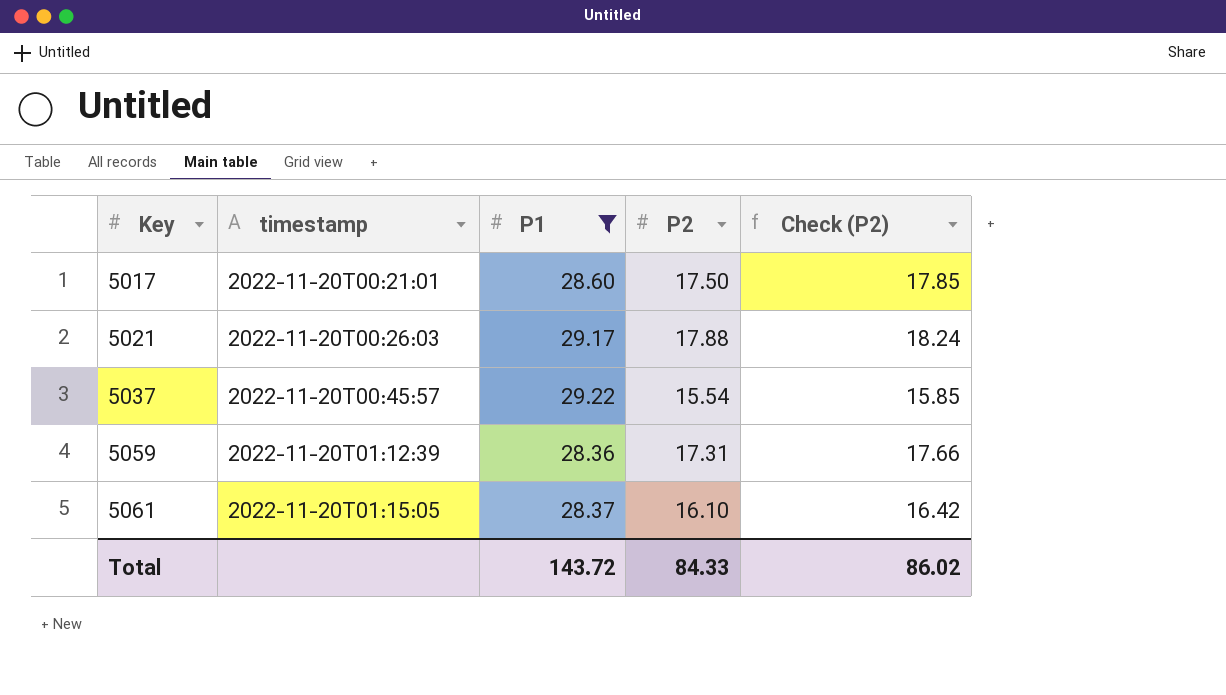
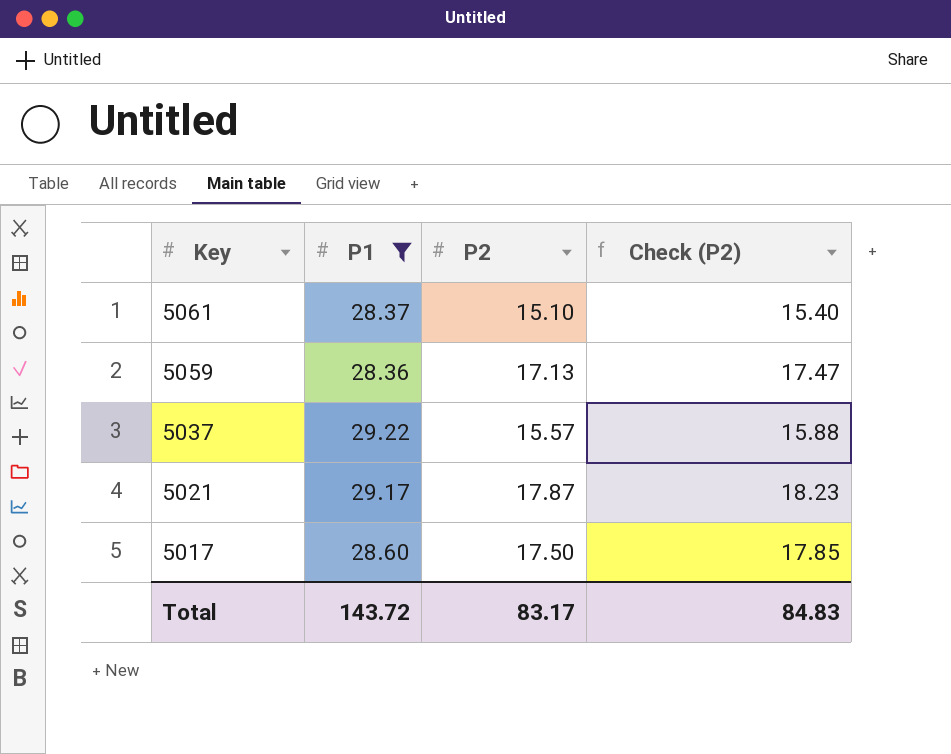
row order: Key ascending -> Key descending
column timestamp | position: 2 -> none
5061 | P2: 16.10 -> 15.10
5061 | Check (P2): 16.42 -> 15.40
5059 | P2: 17.31 -> 17.13
5059 | Check (P2): 17.66 -> 17.47
5037 | P2: 15.54 -> 15.57
5037 | Check (P2): 15.85 -> 15.88
5021 | P2: 17.88 -> 17.87
5021 | Check (P2): 18.24 -> 18.23
Total | P2: 84.33 -> 83.17
Total | Check (P2): 86.02 -> 84.83

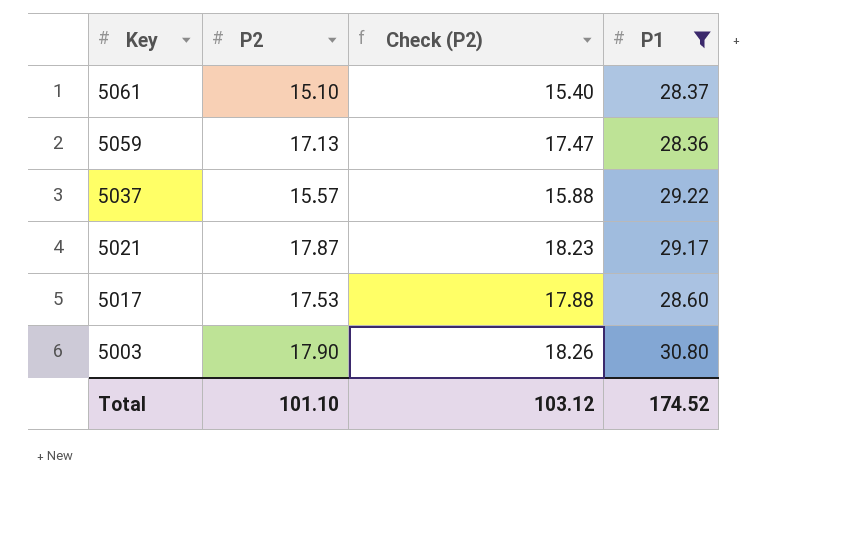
column P1 | position: 2 -> 4
5017 | P2: 17.50 -> 17.53
5017 | Check (P2): 17.85 -> 17.88
row 5003: none -> 17.90 | 18.26 | 30.80
Total | P2: 83.17 -> 101.10
Total | Check (P2): 84.83 -> 103.12
Total | P1: 143.72 -> 174.52

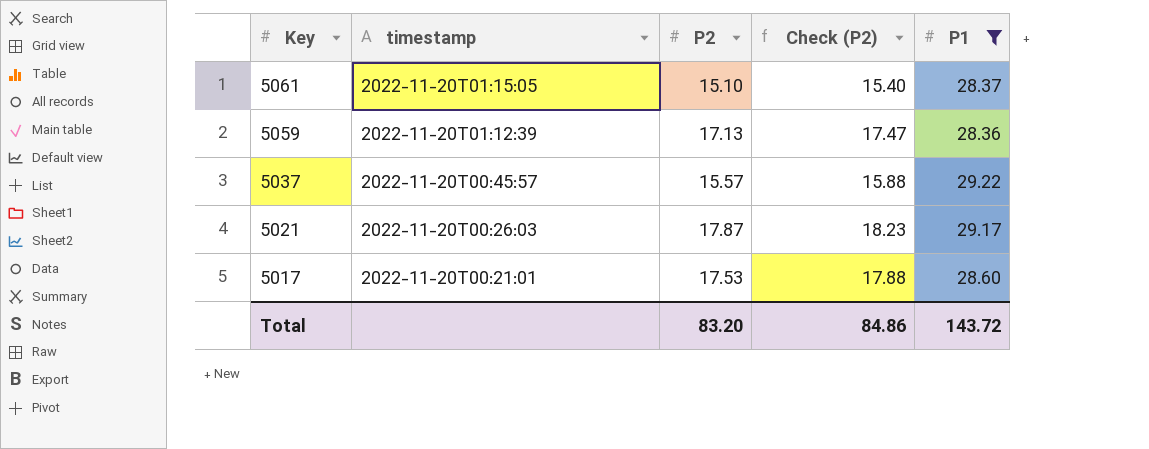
column timestamp | position: none -> 2
row 5003: 17.90 | 18.26 | 30.80 -> none
Total | P2: 101.10 -> 83.20
Total | Check (P2): 103.12 -> 84.86
Total | P1: 174.52 -> 143.72

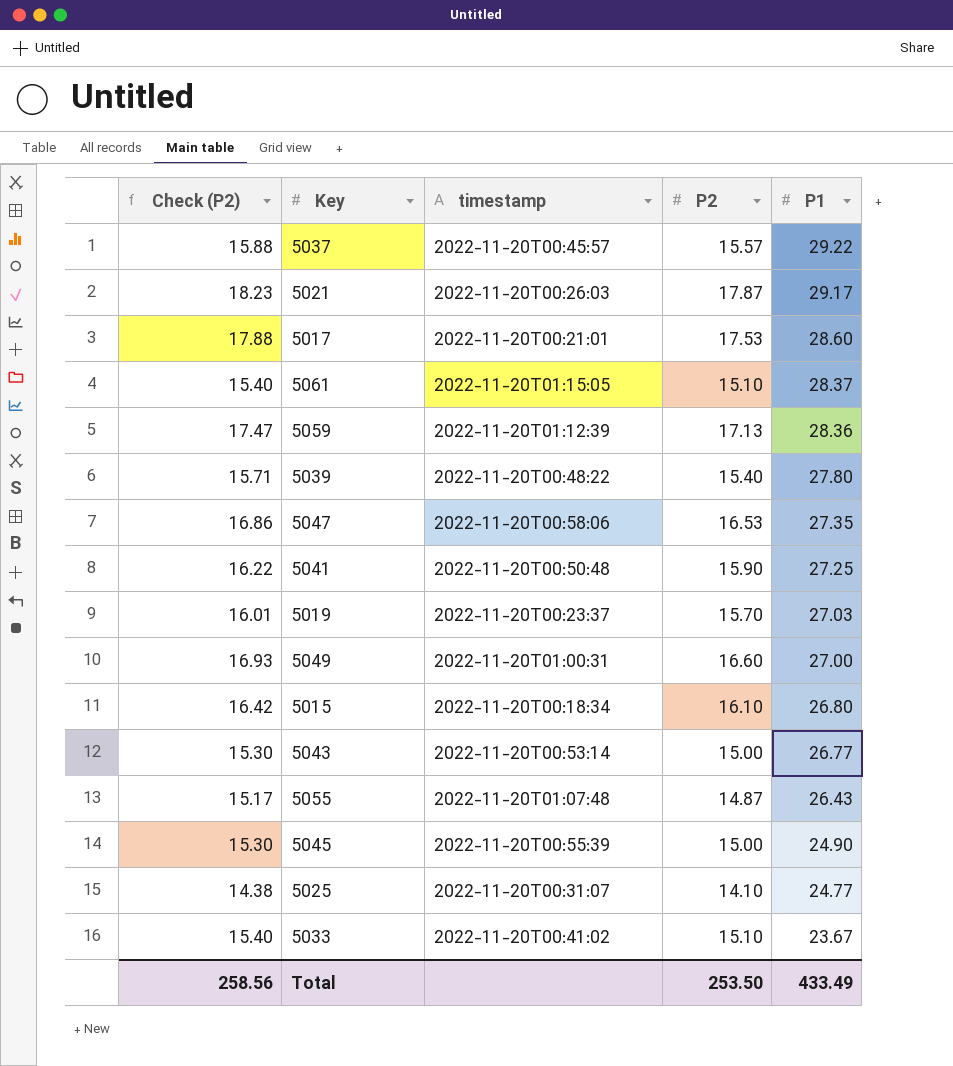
filter: P1 >= 28.36 -> none
row order: Key descending -> P1 descending
column Check (P2) | position: 4 -> 1
Total | Check (P2): 84.86 -> 258.56
Total | P2: 83.20 -> 253.50
Total | P1: 143.72 -> 433.49

